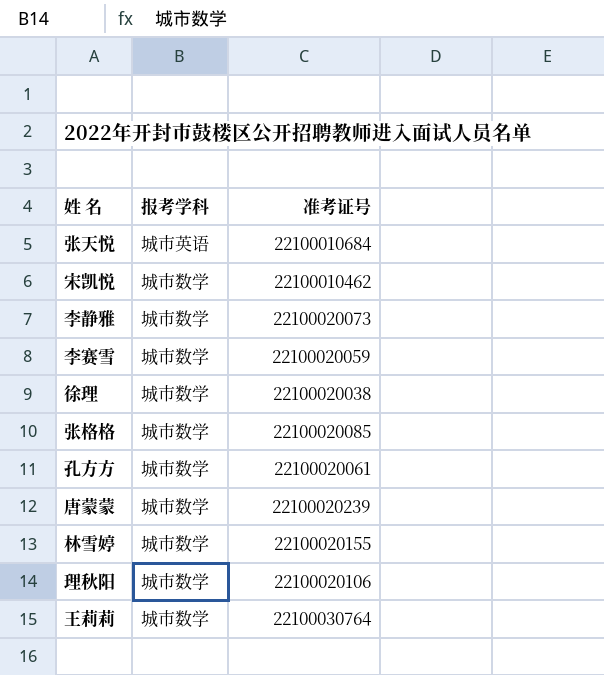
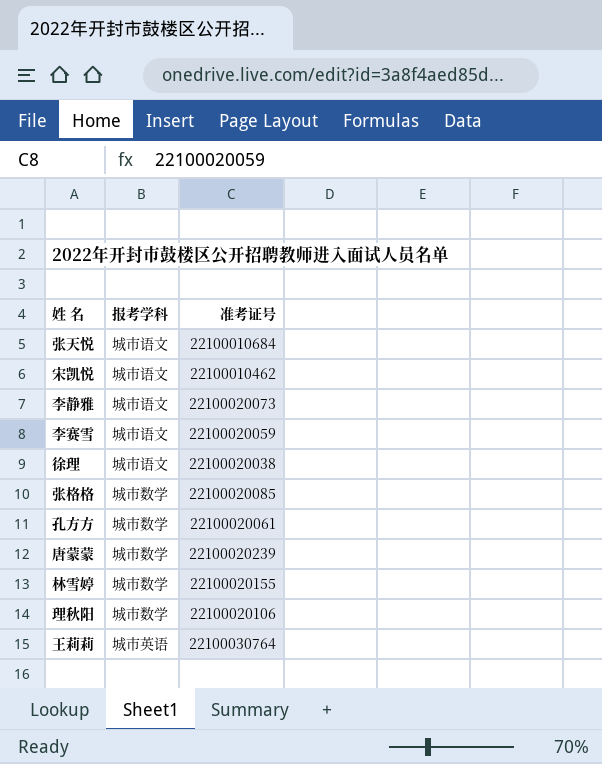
张天悦 | 报考学科: 城市英语 -> 城市语文
宋凯悦 | 报考学科: 城市数学 -> 城市语文
李静雅 | 报考学科: 城市数学 -> 城市语文
李赛雪 | 报考学科: 城市数学 -> 城市语文
徐理 | 报考学科: 城市数学 -> 城市语文
王莉莉 | 报考学科: 城市数学 -> 城市英语

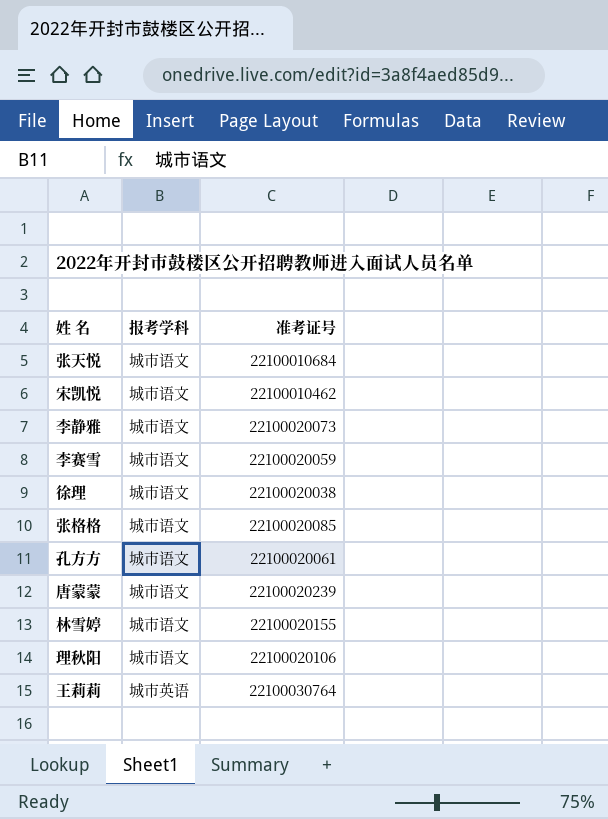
张格格 | 报考学科: 城市数学 -> 城市语文
孔方方 | 报考学科: 城市数学 -> 城市语文
唐蒙蒙 | 报考学科: 城市数学 -> 城市语文
林雪婷 | 报考学科: 城市数学 -> 城市语文
理秋阳 | 报考学科: 城市数学 -> 城市语文

